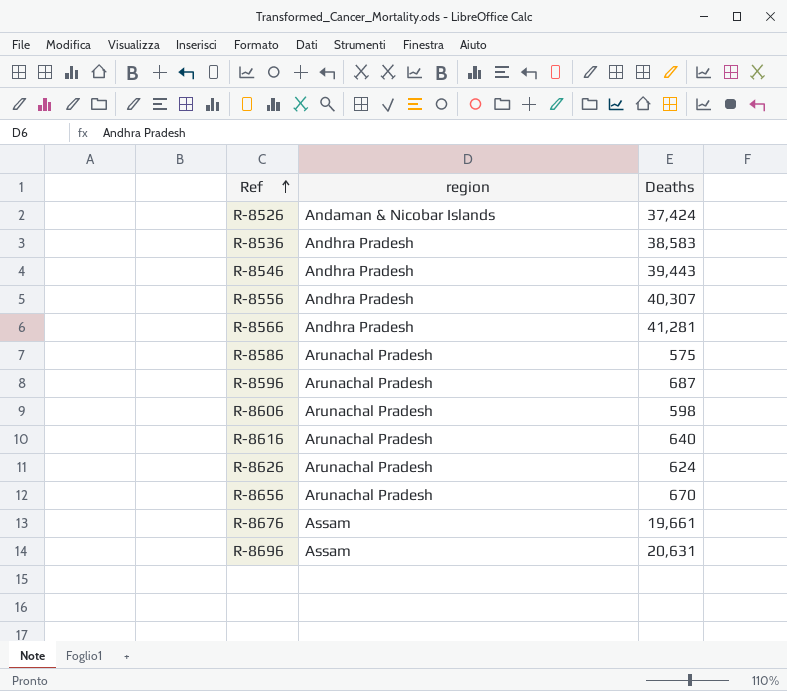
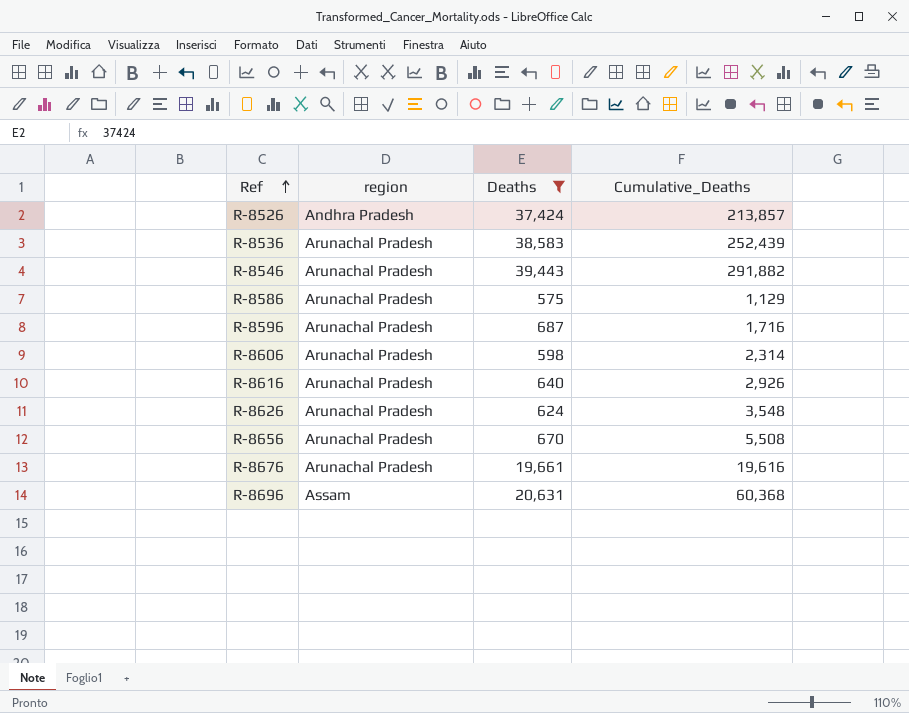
filter: none -> Deaths <= 39,443
column Cumulative_Deaths | position: none -> 4
R-8526 | region: Andaman & Nicobar Islands -> Andhra Pradesh
R-8536 | region: Andhra Pradesh -> Arunachal Pradesh
R-8546 | region: Andhra Pradesh -> Arunachal Pradesh
R-8676 | region: Assam -> Arunachal Pradesh

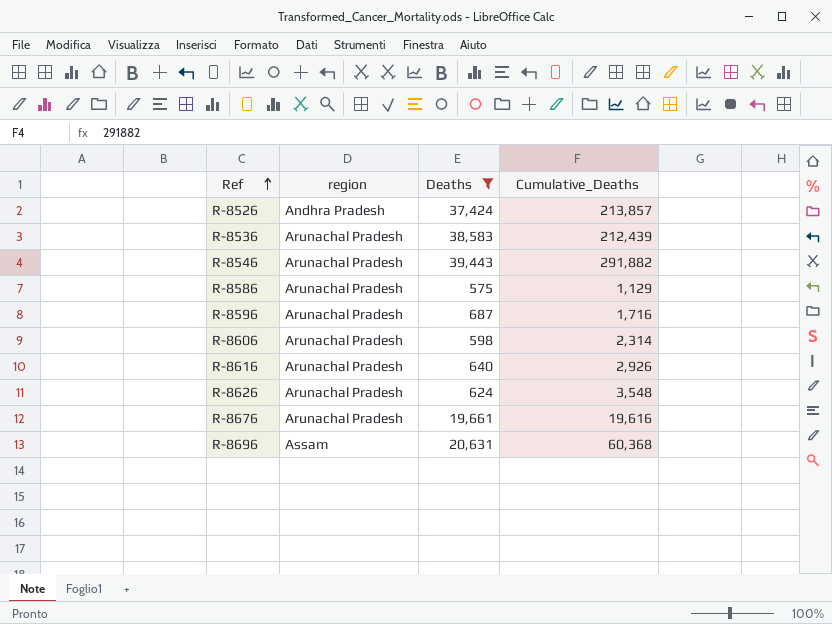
row R-8656: Arunachal Pradesh | 670 | 5,508 -> none
R-8536 | Cumulative_Deaths: 252,439 -> 212,439

